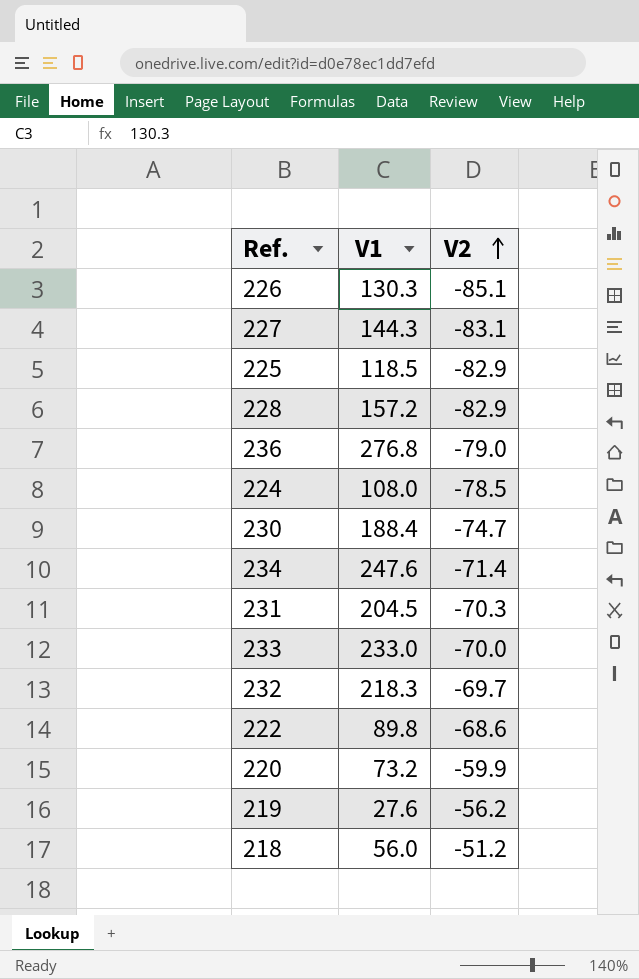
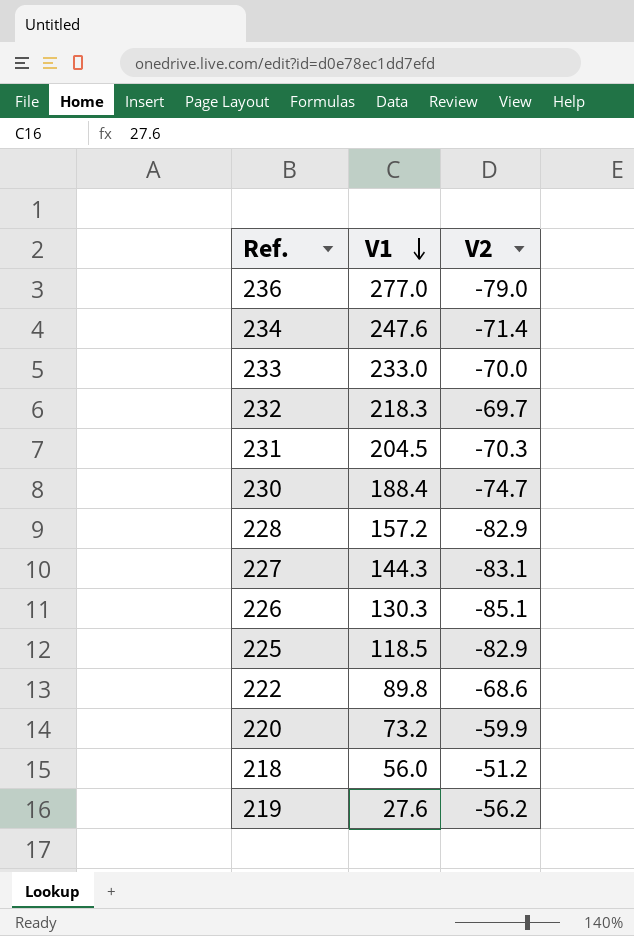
row order: V2 ascending -> V1 descending
row 224: 108.0 | -78.5 -> none
236 | V1: 276.8 -> 277.0

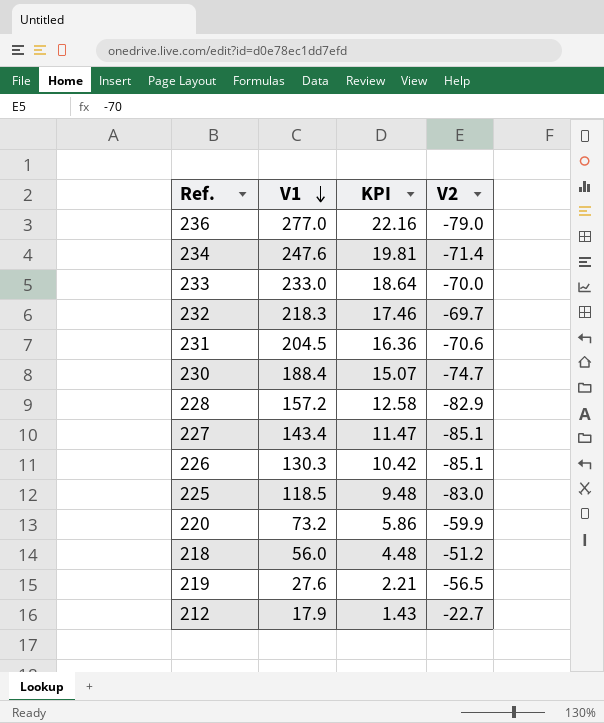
column KPI | formula: none -> [V1] * 0.08
row 222: 89.8 | -68.6 -> none
231 | V2: -70.3 -> -70.6
227 | V1: 144.3 -> 143.4
227 | V2: -83.1 -> -85.1
225 | V2: -82.9 -> -83.0
219 | V2: -56.2 -> -56.5
row 212: none -> 17.9 | 1.43 | -22.7

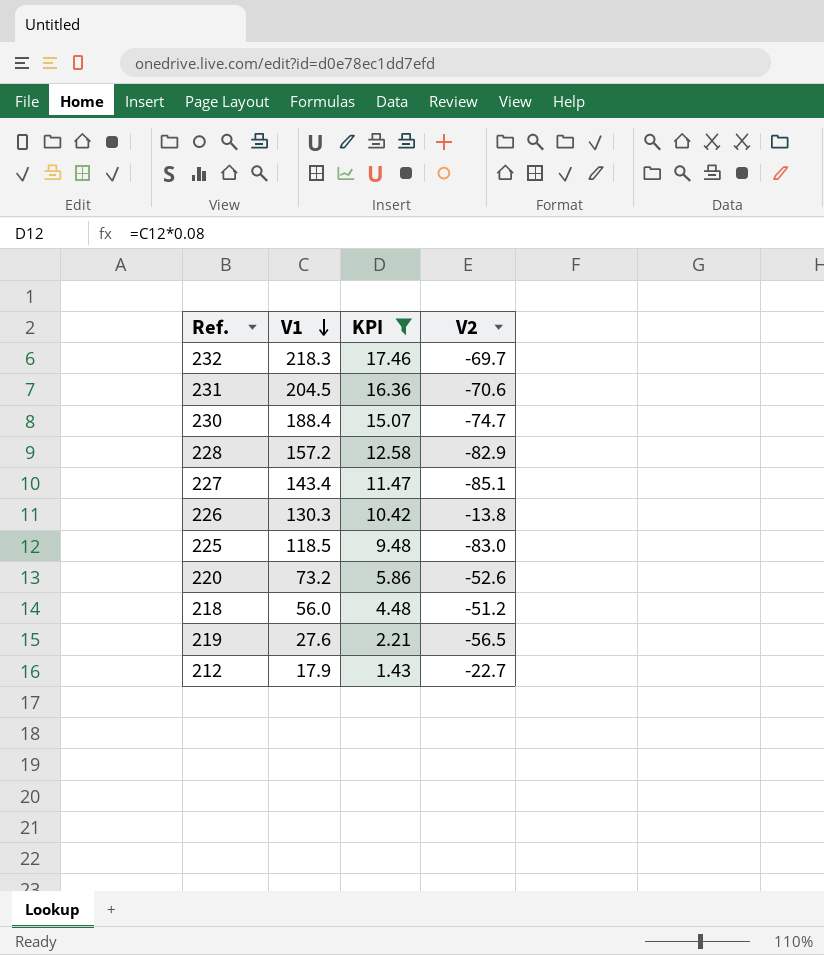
filter: none -> KPI <= 17.46
226 | V2: -85.1 -> -13.8
220 | V2: -59.9 -> -52.6

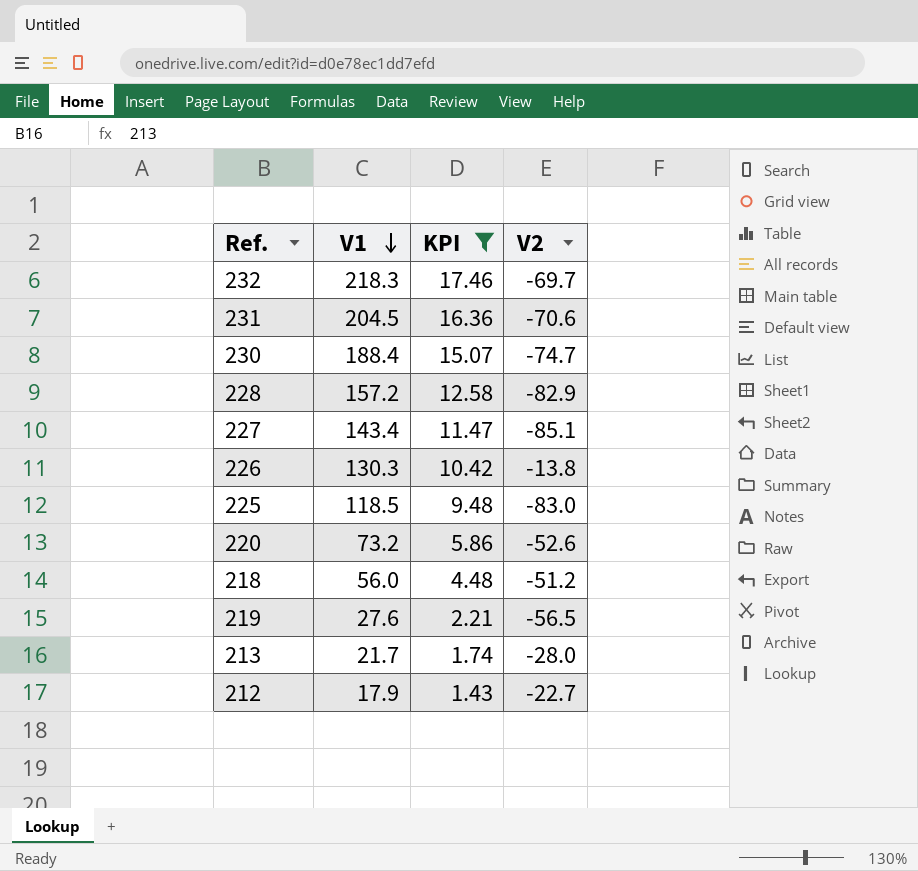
row 213: none -> 21.7 | 1.74 | -28.0

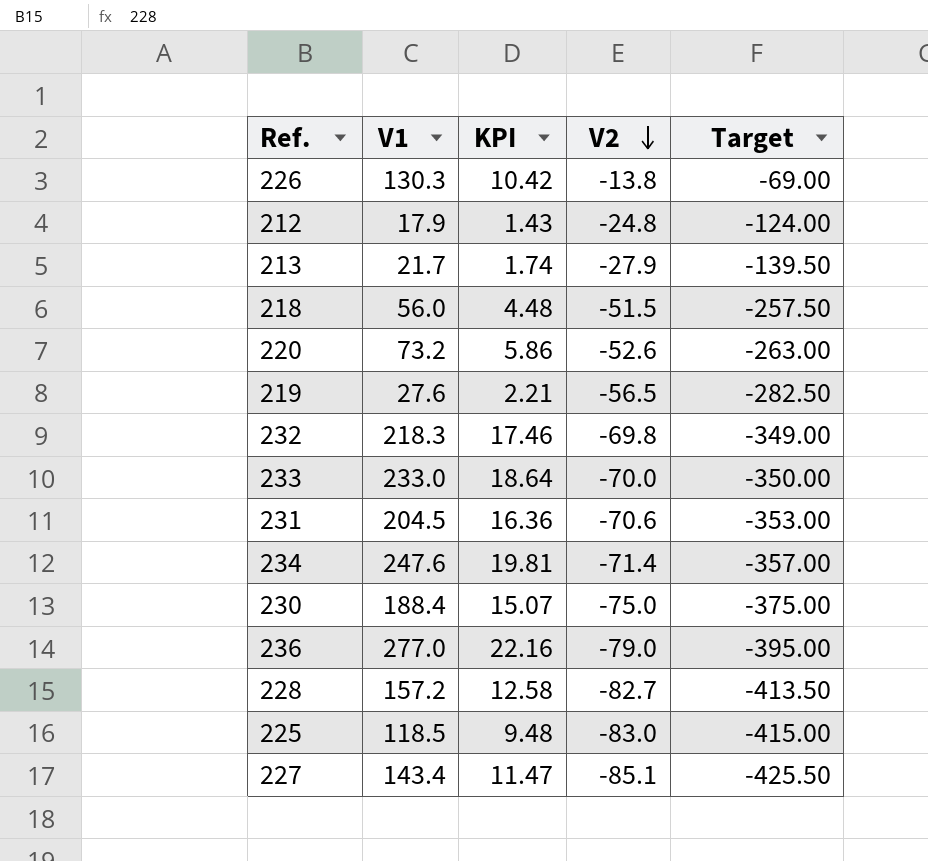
filter: KPI <= 17.46 -> none
row order: V1 descending -> V2 descending
column Target | formula: none -> [V2] * 5
212 | V2: -22.7 -> -24.8
213 | V2: -28.0 -> -27.9
218 | V2: -51.2 -> -51.5
232 | V2: -69.7 -> -69.8
230 | V2: -74.7 -> -75.0
228 | V2: -82.9 -> -82.7

